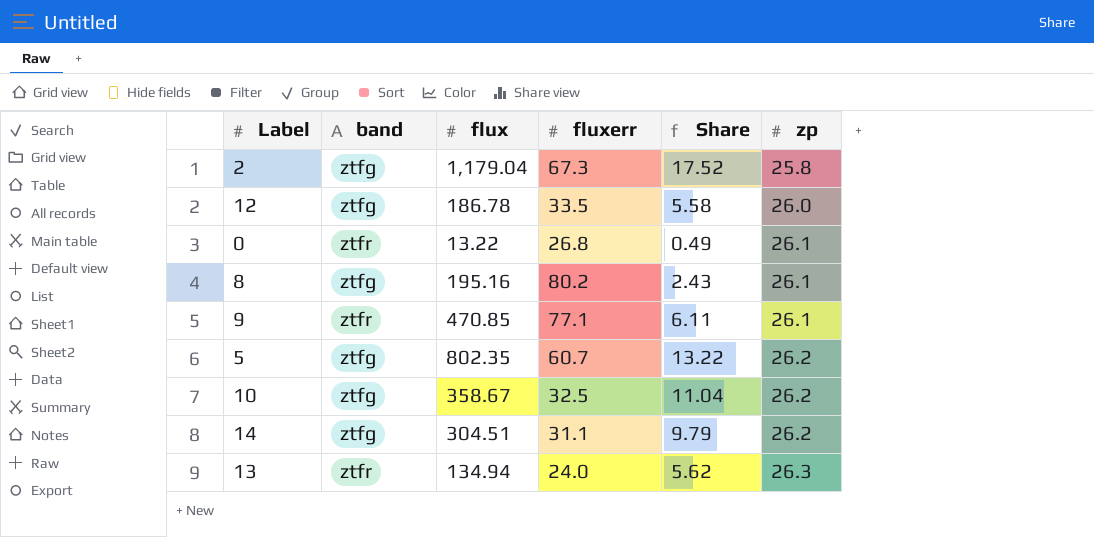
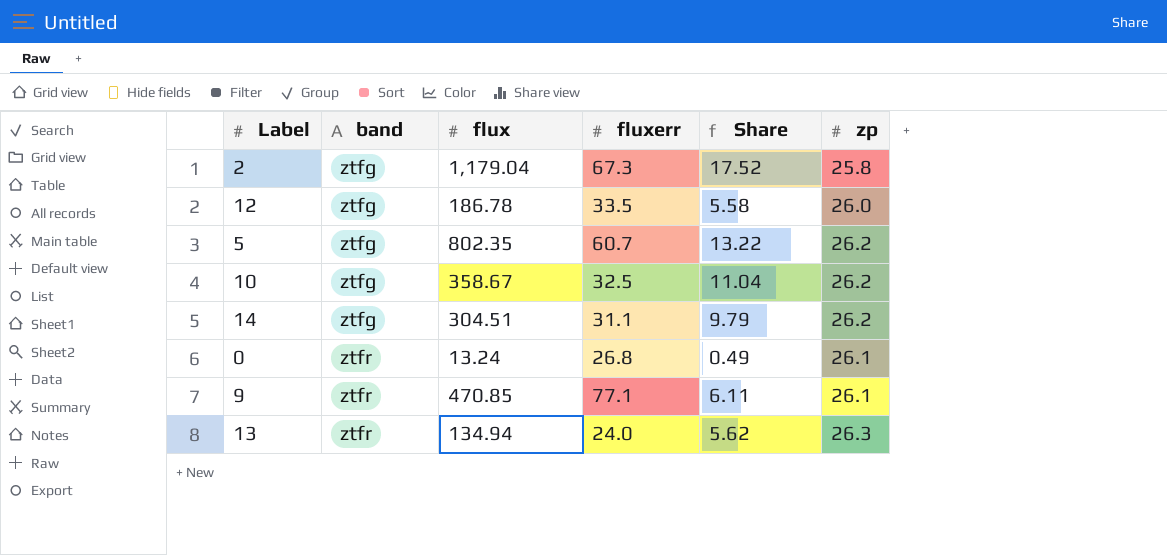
row order: zp ascending -> band ascending
row 8: ztfg | 195.16 | 80.2 | 2.43 | 26.1 -> none
0 | flux: 13.22 -> 13.24

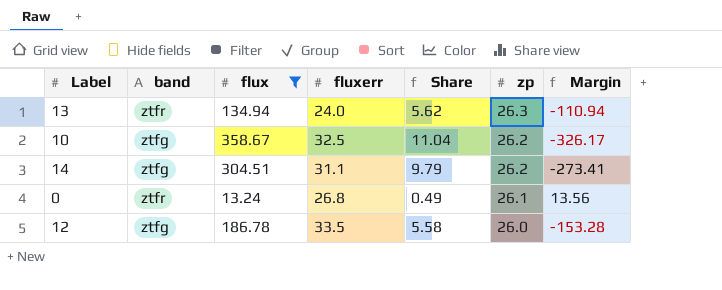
filter: none -> flux <= 358.67
row order: band ascending -> zp descending
column Margin | formula: none -> [fluxerr] - [flux]

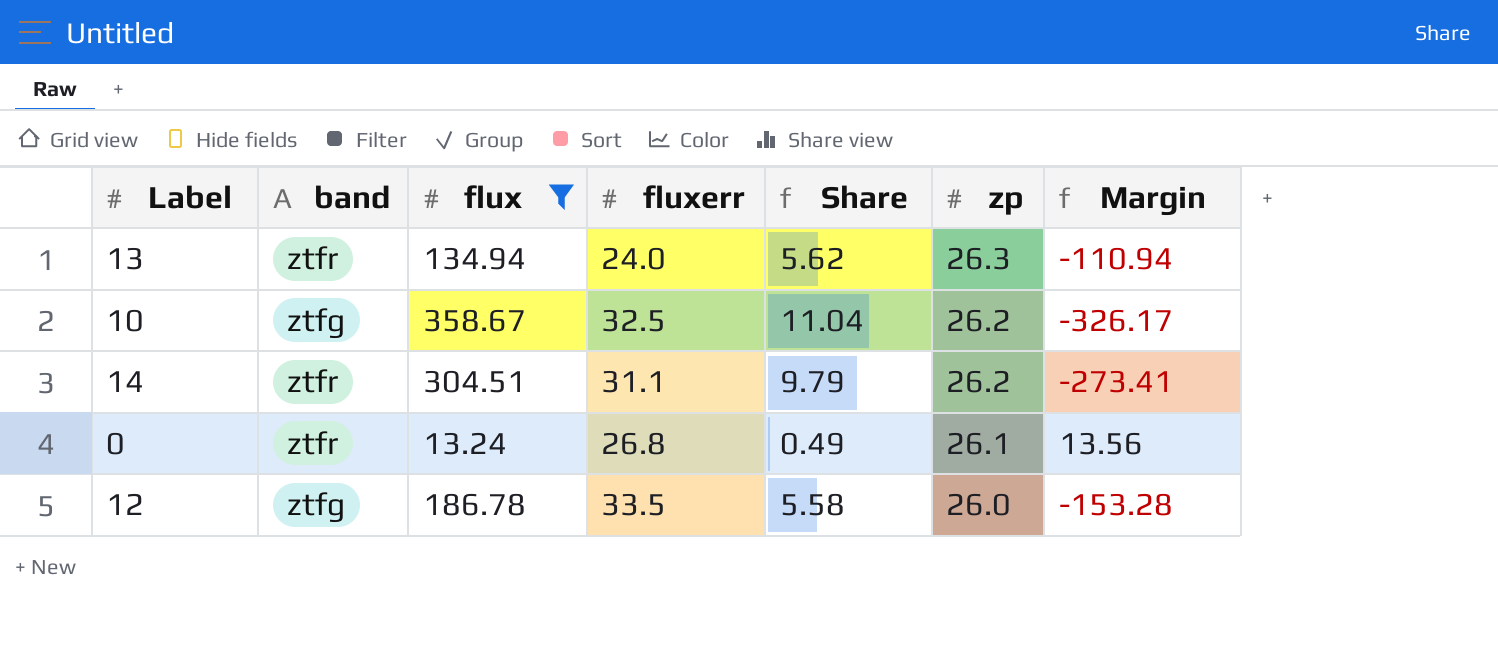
14 | band: ztfg -> ztfr

